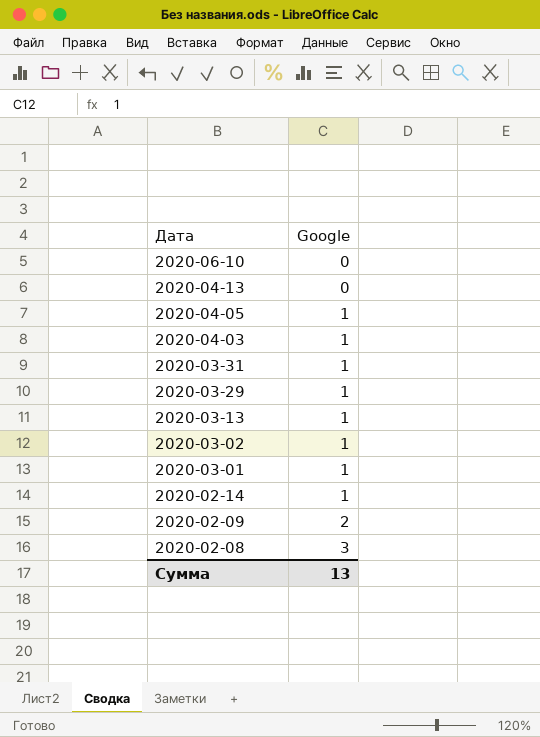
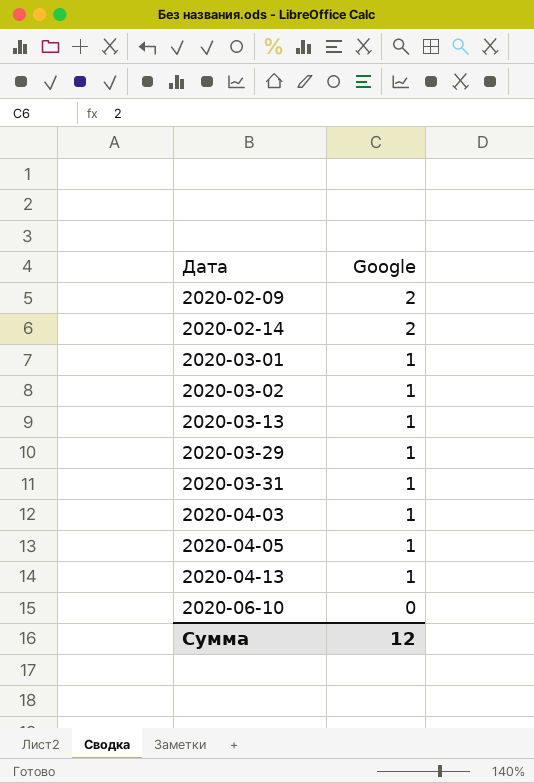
row order: Дата descending -> Дата ascending
row 2020-02-08: 3 -> none
2020-02-14 | Google: 1 -> 2
2020-04-13 | Google: 0 -> 1
Сумма | Google: 13 -> 12

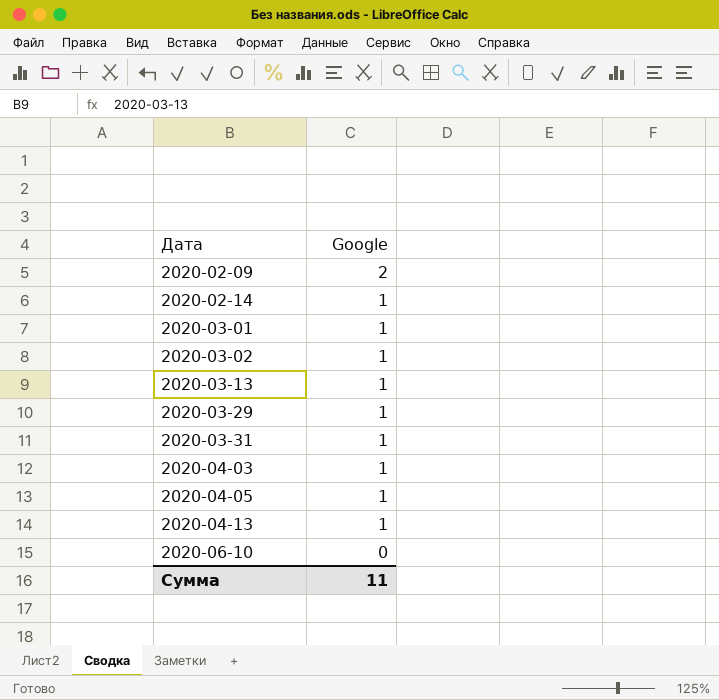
2020-02-14 | Google: 2 -> 1
Сумма | Google: 12 -> 11

